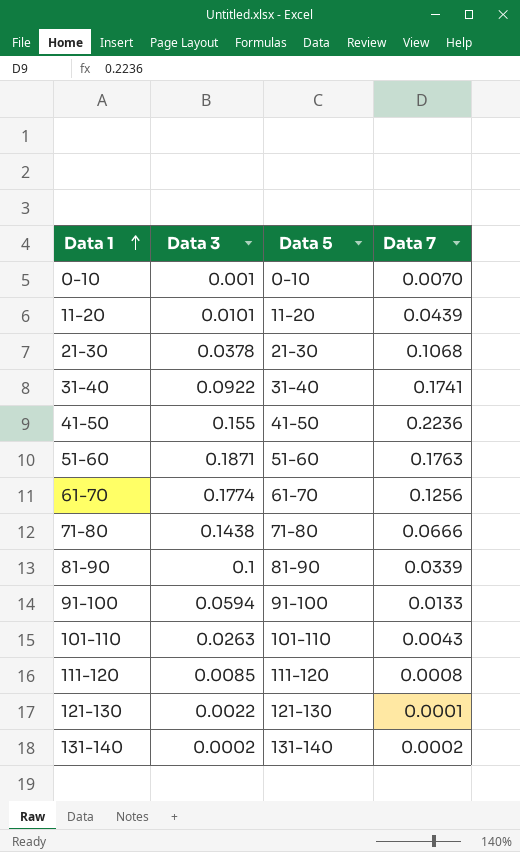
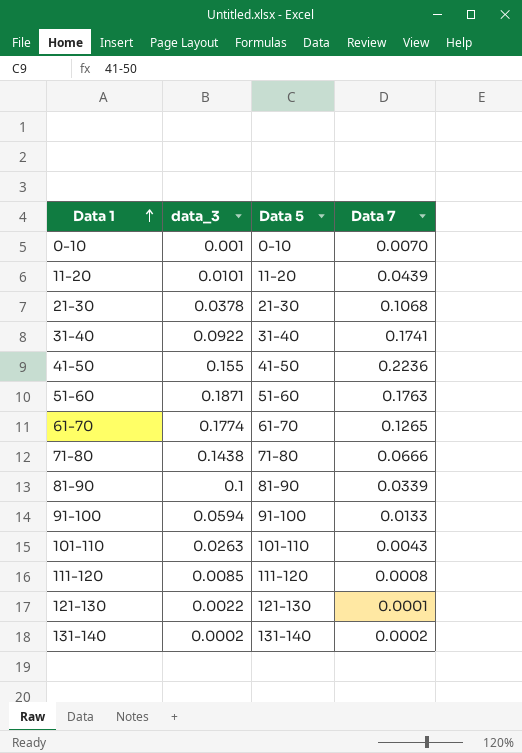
column name: Data 3 -> data_3
61-70 | Data 7: 0.1256 -> 0.1265

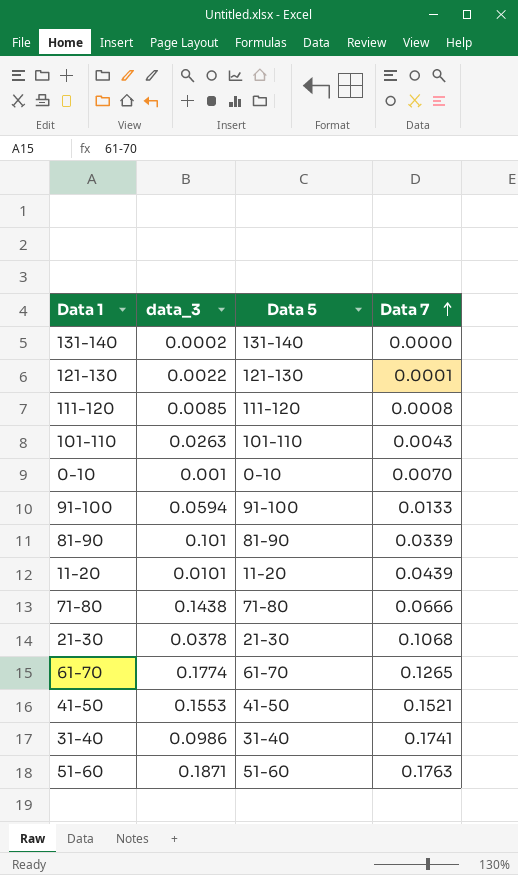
row order: Data 1 ascending -> Data 7 ascending
131-140 | Data 7: 0.0002 -> 0.0000
81-90 | data_3: 0.1 -> 0.101
41-50 | data_3: 0.155 -> 0.1553
41-50 | Data 7: 0.2236 -> 0.1521
31-40 | data_3: 0.0922 -> 0.0986

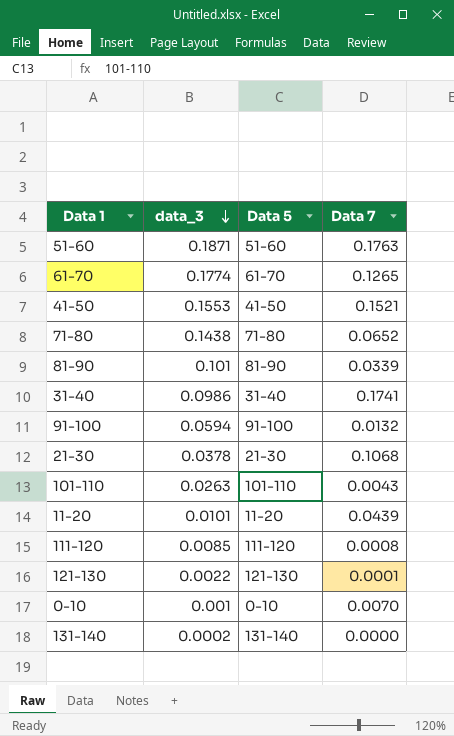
row order: Data 7 ascending -> data_3 descending
71-80 | Data 7: 0.0666 -> 0.0652
91-100 | Data 7: 0.0133 -> 0.0132

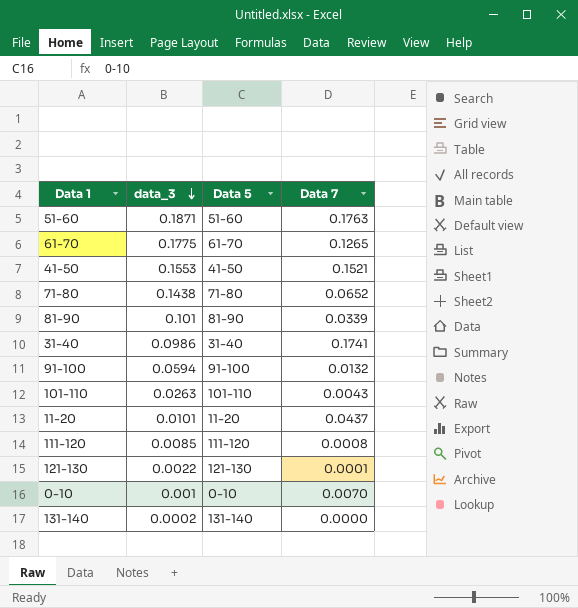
row 21-30: 0.0378 | 21-30 | 0.1068 -> none
61-70 | data_3: 0.1774 -> 0.1775
11-20 | Data 7: 0.0439 -> 0.0437

